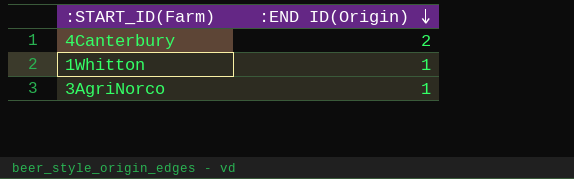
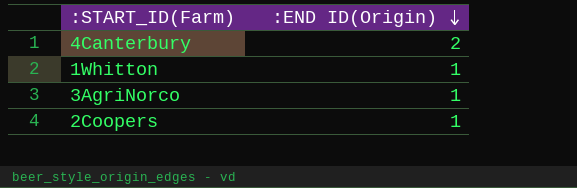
row 2Coopers: none -> 1

